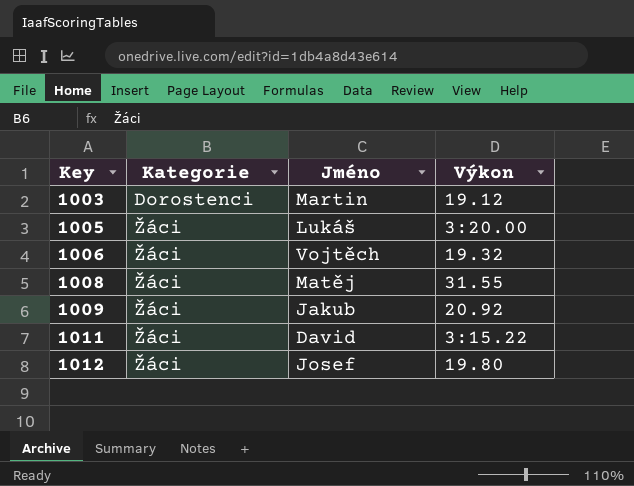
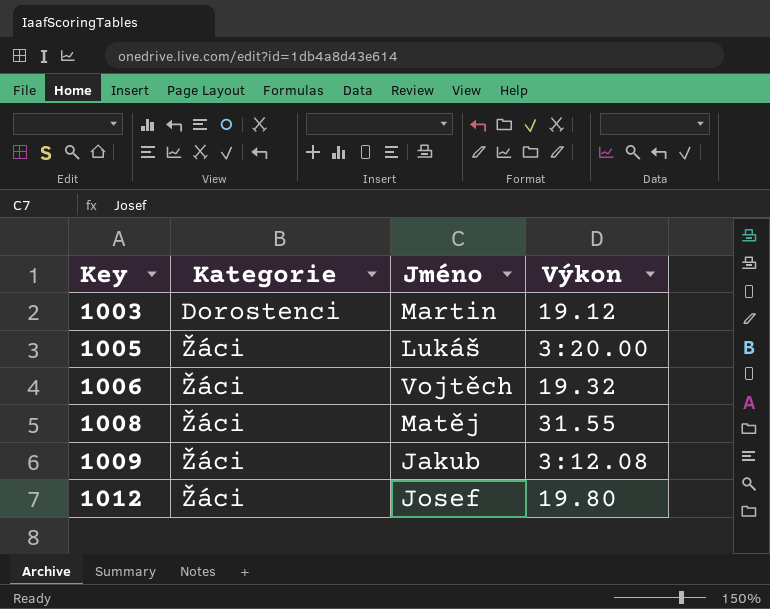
row 1011: Žáci | David | 3:15.22 -> none
1009 | Výkon: 20.92 -> 3:12.08

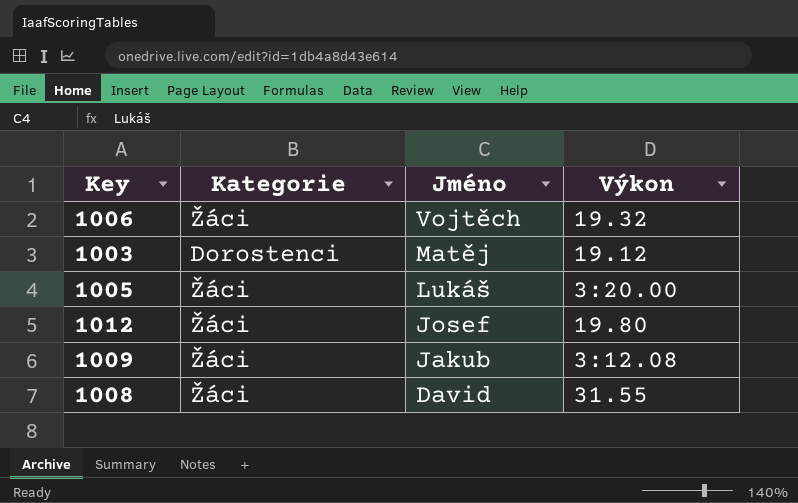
row order: Key ascending -> Jméno descending
1003 | Jméno: Martin -> Matěj
1008 | Jméno: Matěj -> David

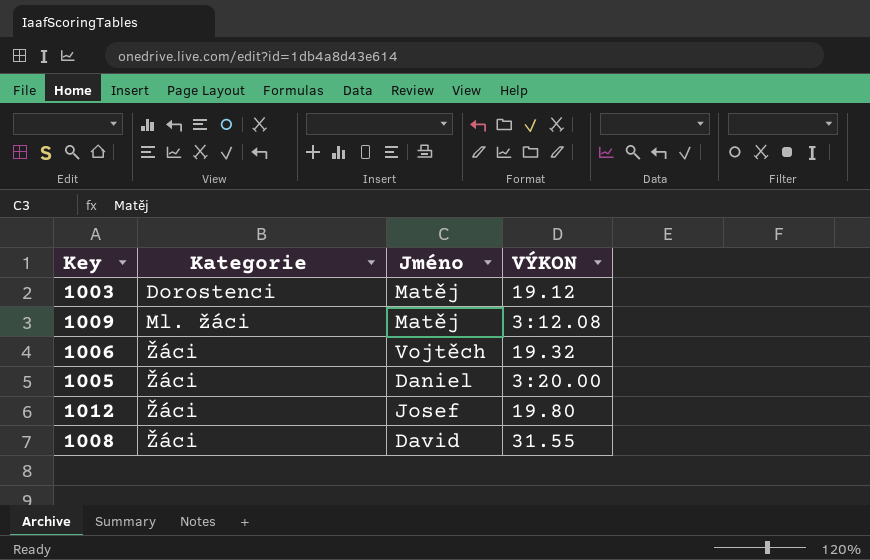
row order: Jméno descending -> Kategorie ascending
column name: Výkon -> VÝKON
1009 | Kategorie: Žáci -> Ml. žáci
1009 | Jméno: Jakub -> Matěj
1005 | Jméno: Lukáš -> Daniel

